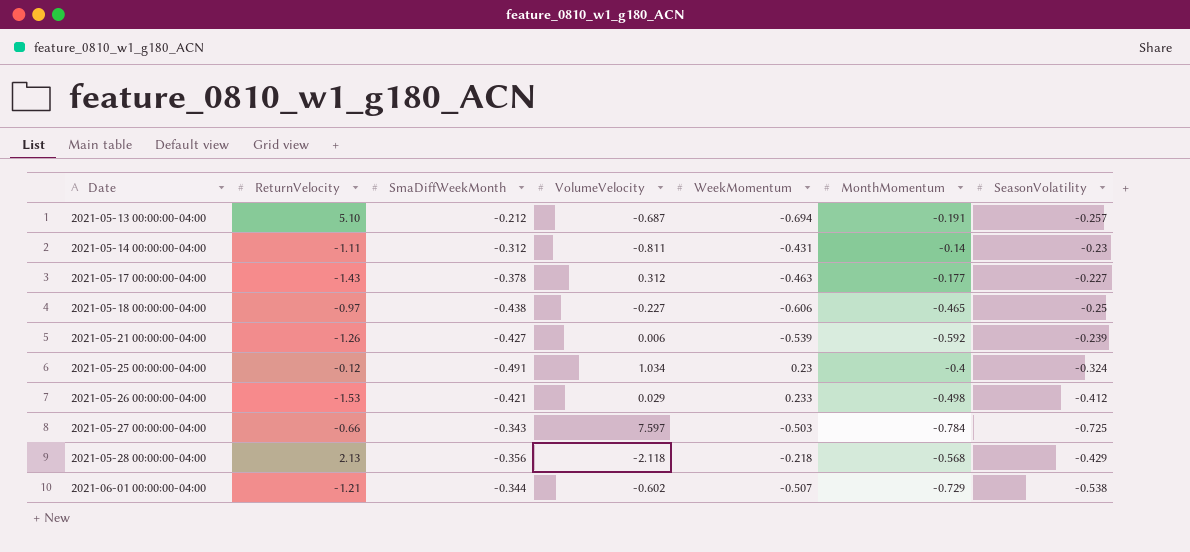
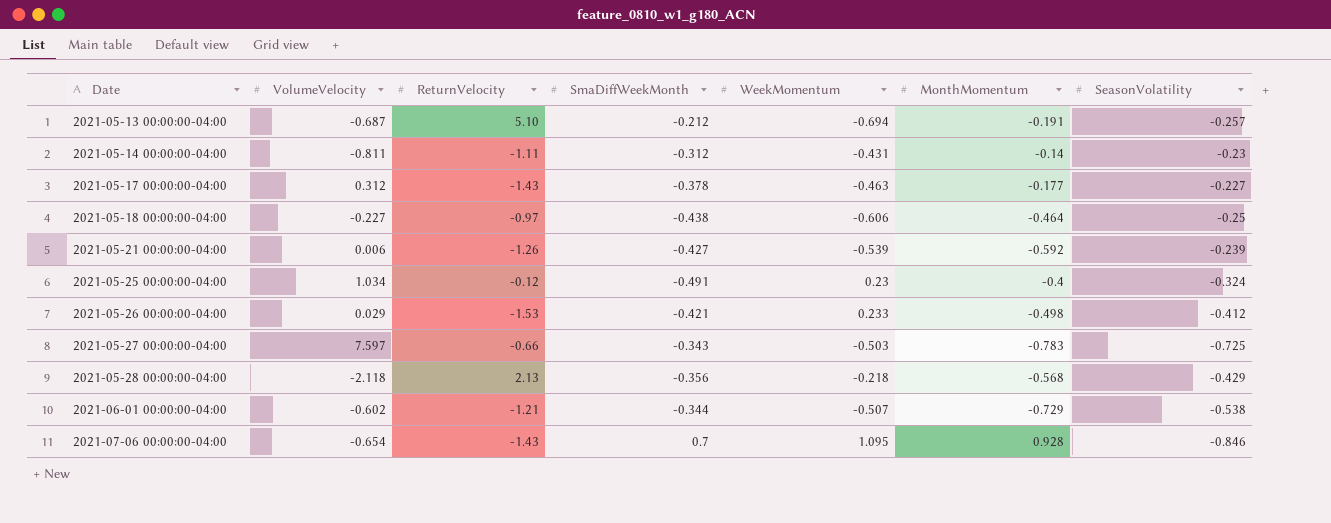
column VolumeVelocity | position: 4 -> 2
2021-05-18 00:00:00-04:00 | MonthMomentum: -0.465 -> -0.464
2021-05-27 00:00:00-04:00 | MonthMomentum: -0.784 -> -0.783
row 2021-07-06 00:00:00-04:00: none -> -0.654 | -1.43 | 0.7 | 1.095 | 0.928 | -0.846

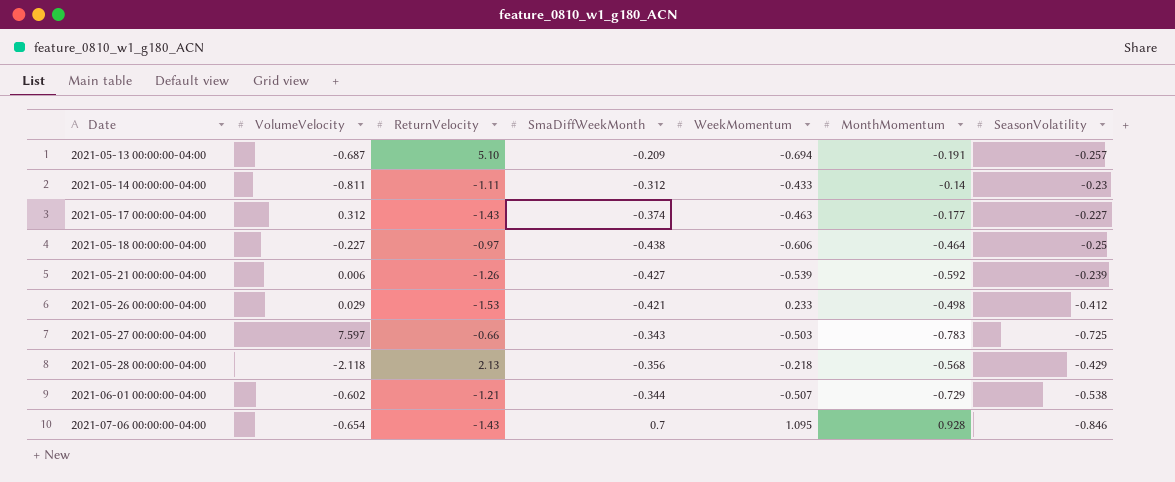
row 2021-05-25 00:00:00-04:00: 1.034 | -0.12 | -0.491 | 0.23 | -0.4 | -0.324 -> none
2021-05-13 00:00:00-04:00 | SmaDiffWeekMonth: -0.212 -> -0.209
2021-05-14 00:00:00-04:00 | WeekMomentum: -0.431 -> -0.433
2021-05-17 00:00:00-04:00 | SmaDiffWeekMonth: -0.378 -> -0.374

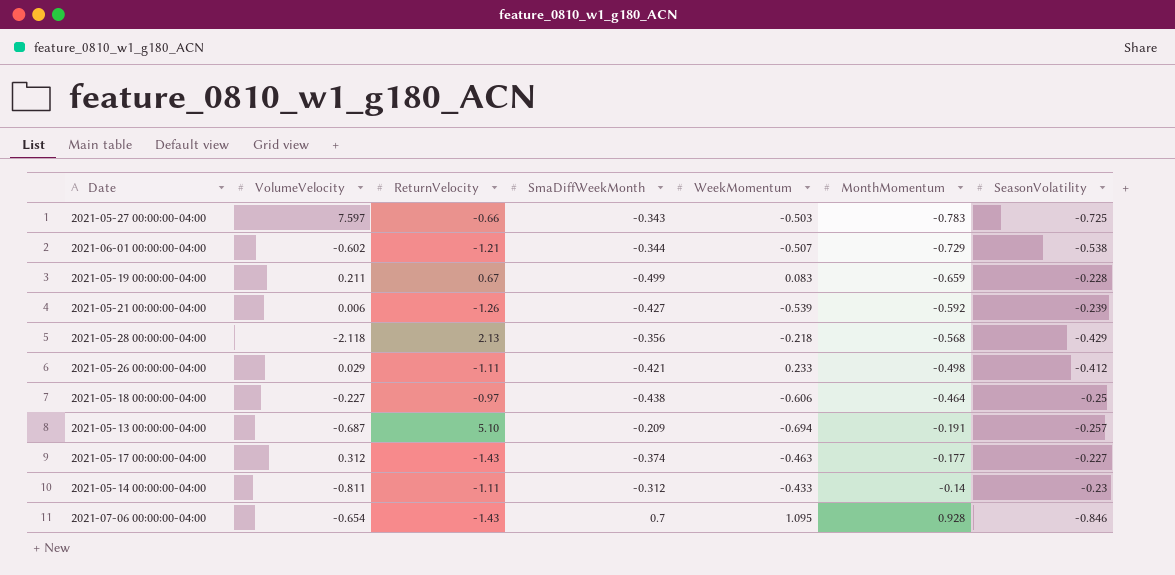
row order: Date ascending -> MonthMomentum ascending
row 2021-05-19 00:00:00-04:00: none -> 0.211 | 0.67 | -0.499 | 0.083 | -0.659 | -0.228
2021-05-26 00:00:00-04:00 | ReturnVelocity: -1.53 -> -1.11

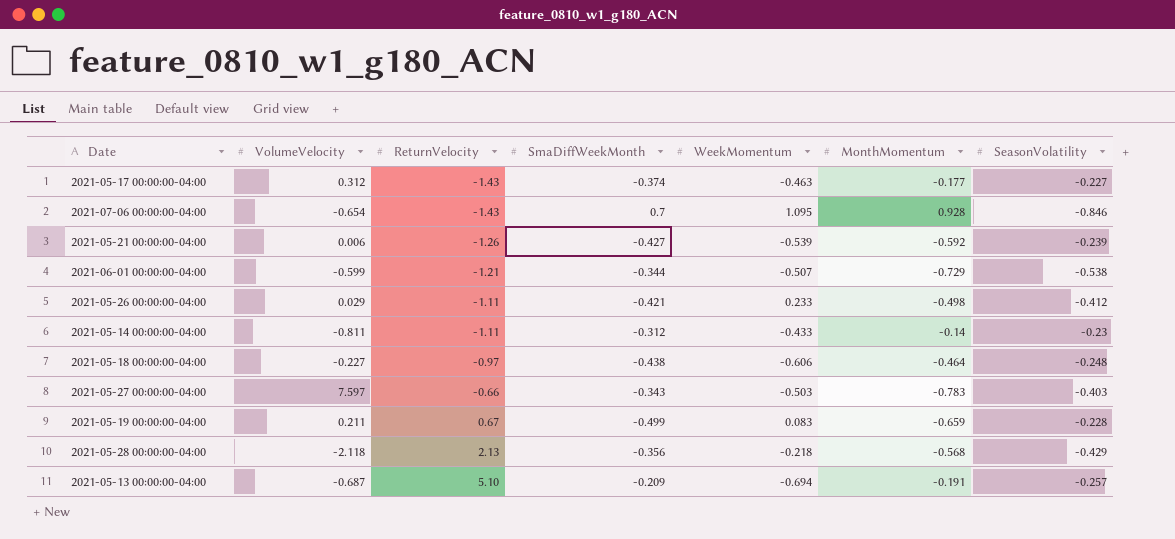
row order: MonthMomentum ascending -> ReturnVelocity ascending
2021-06-01 00:00:00-04:00 | VolumeVelocity: -0.602 -> -0.599
2021-05-18 00:00:00-04:00 | SeasonVolatility: -0.25 -> -0.248
2021-05-27 00:00:00-04:00 | SeasonVolatility: -0.725 -> -0.403

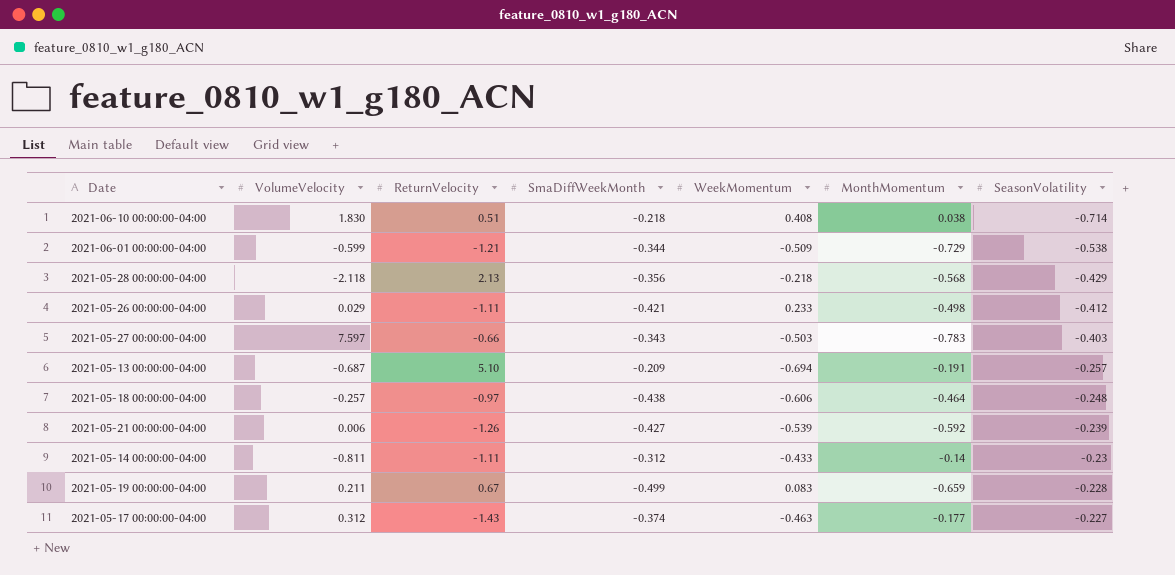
row order: ReturnVelocity ascending -> SeasonVolatility ascending
row 2021-07-06 00:00:00-04:00: -0.654 | -1.43 | 0.7 | 1.095 | 0.928 | -0.846 -> none
row 2021-06-10 00:00:00-04:00: none -> 1.830 | 0.51 | -0.218 | 0.408 | 0.038 | -0.714
2021-06-01 00:00:00-04:00 | WeekMomentum: -0.507 -> -0.509
2021-05-18 00:00:00-04:00 | VolumeVelocity: -0.227 -> -0.257

